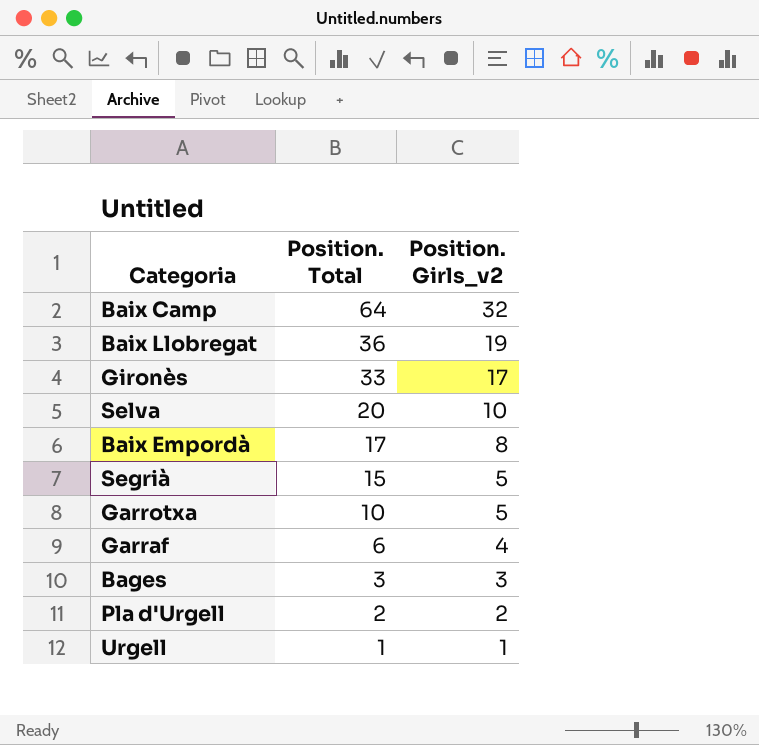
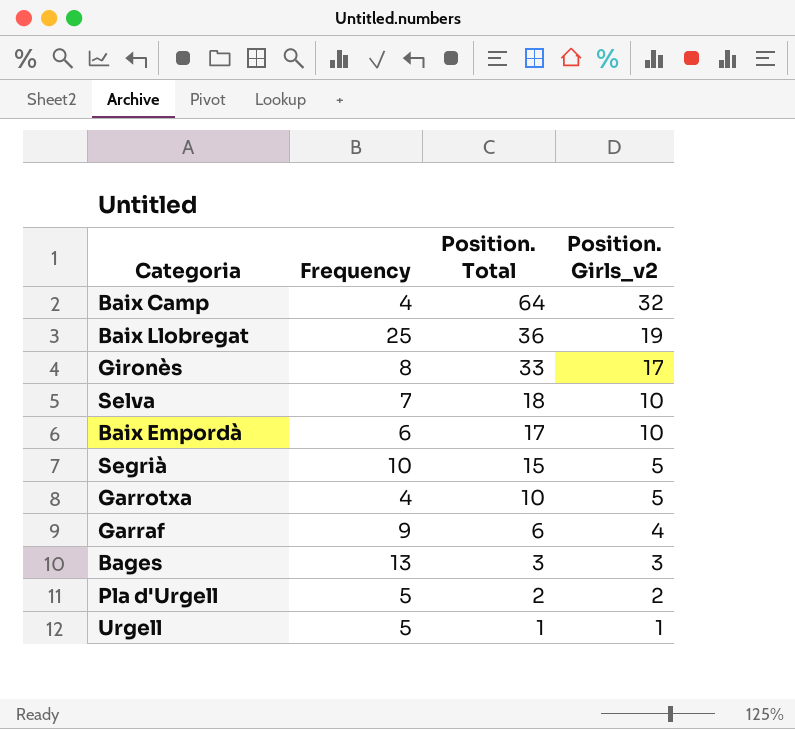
column Frequency | position: none -> 2
Selva | Position. Total: 20 -> 18
Baix Empordà | Position. Girls_v2: 8 -> 10

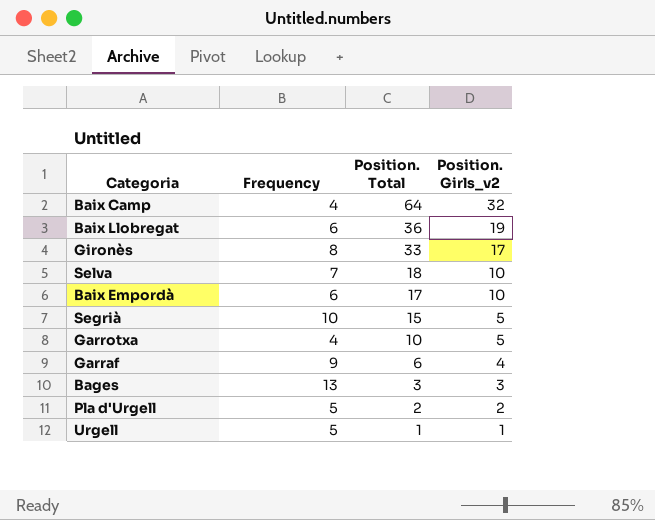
Baix Llobregat | Frequency: 25 -> 6

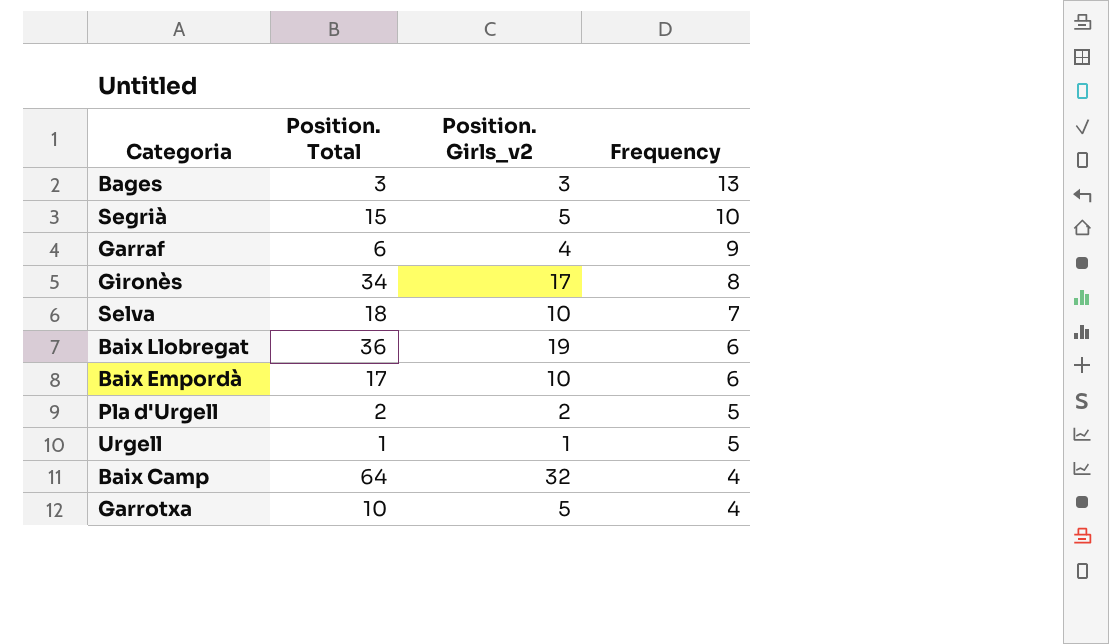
row order: Position. Total descending -> Frequency descending
column Frequency | position: 2 -> 4
Gironès | Position. Total: 33 -> 34

